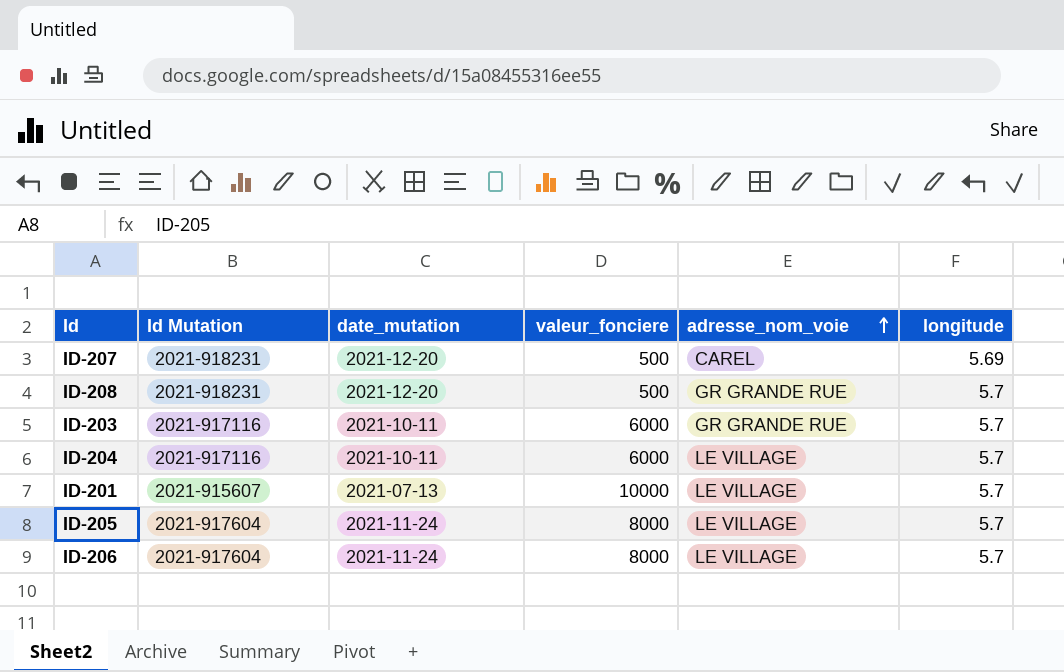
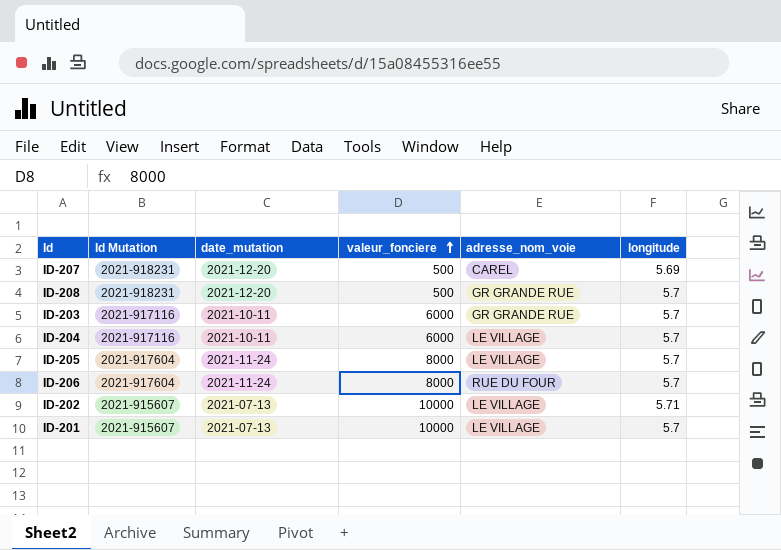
row order: adresse_nom_voie ascending -> valeur_fonciere ascending
ID-206 | adresse_nom_voie: LE VILLAGE -> RUE DU FOUR
row ID-202: none -> 2021-915607 | 2021-07-13 | 10000 | LE VILLAGE | 5.71

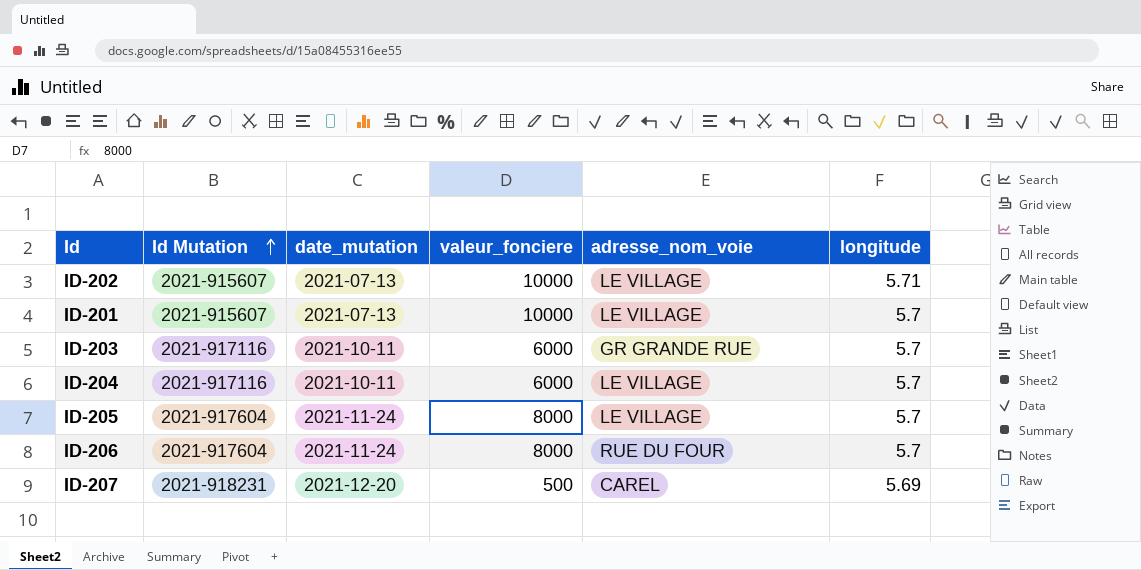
row order: valeur_fonciere ascending -> Id Mutation ascending
row ID-208: 2021-918231 | 2021-12-20 | 500 | GR GRANDE RUE | 5.7 -> none

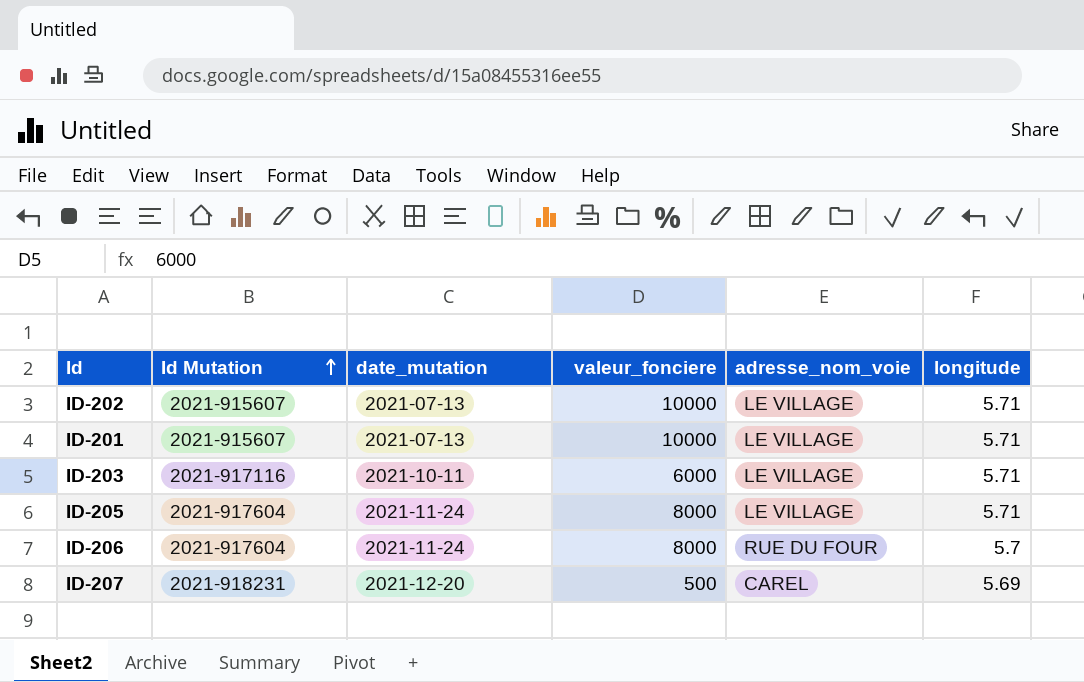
row ID-204: 2021-917116 | 2021-10-11 | 6000 | LE VILLAGE | 5.7 -> none
ID-201 | longitude: 5.7 -> 5.71
ID-203 | adresse_nom_voie: GR GRANDE RUE -> LE VILLAGE
ID-203 | longitude: 5.7 -> 5.71
ID-205 | longitude: 5.7 -> 5.71

